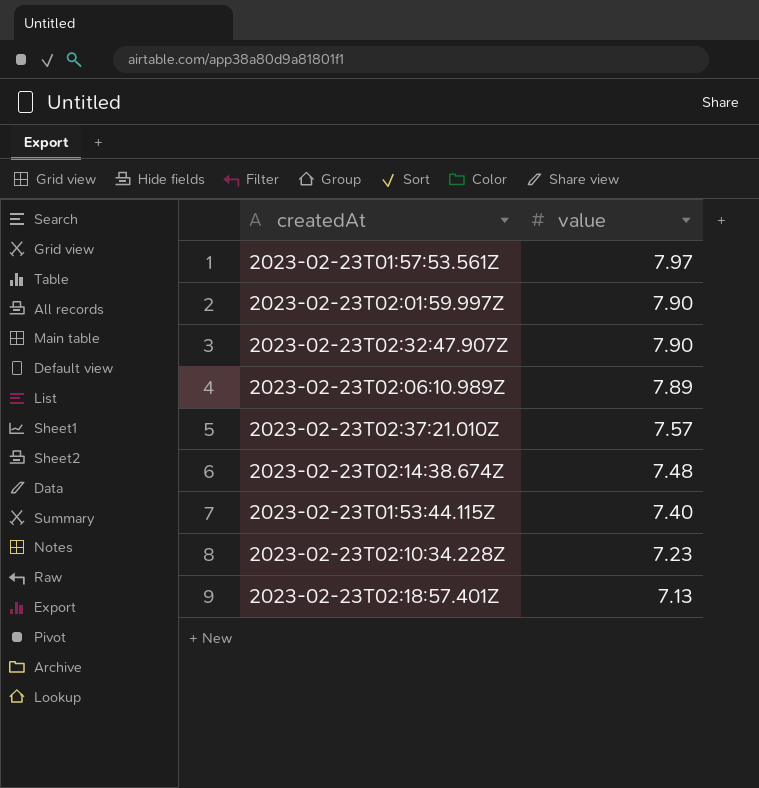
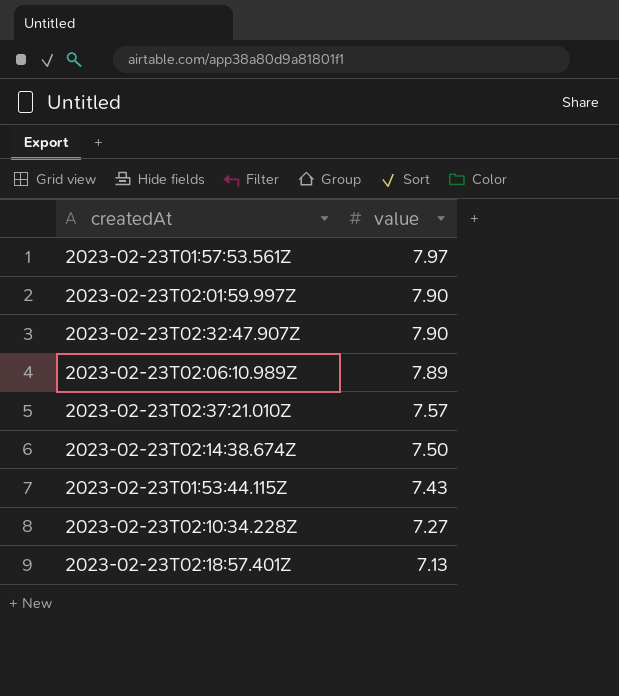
2023-02-23T02:14:38.674Z | value: 7.48 -> 7.50
2023-02-23T01:53:44.115Z | value: 7.40 -> 7.43
2023-02-23T02:10:34.228Z | value: 7.23 -> 7.27

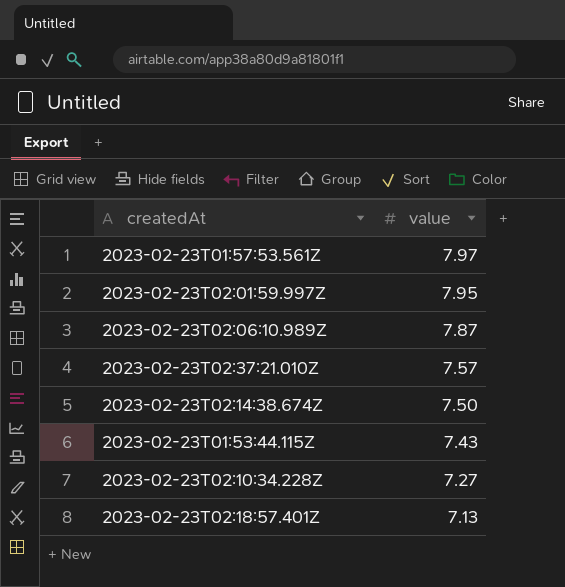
row 2023-02-23T02:32:47.907Z: 7.90 -> none
2023-02-23T02:01:59.997Z | value: 7.90 -> 7.95
2023-02-23T02:06:10.989Z | value: 7.89 -> 7.87

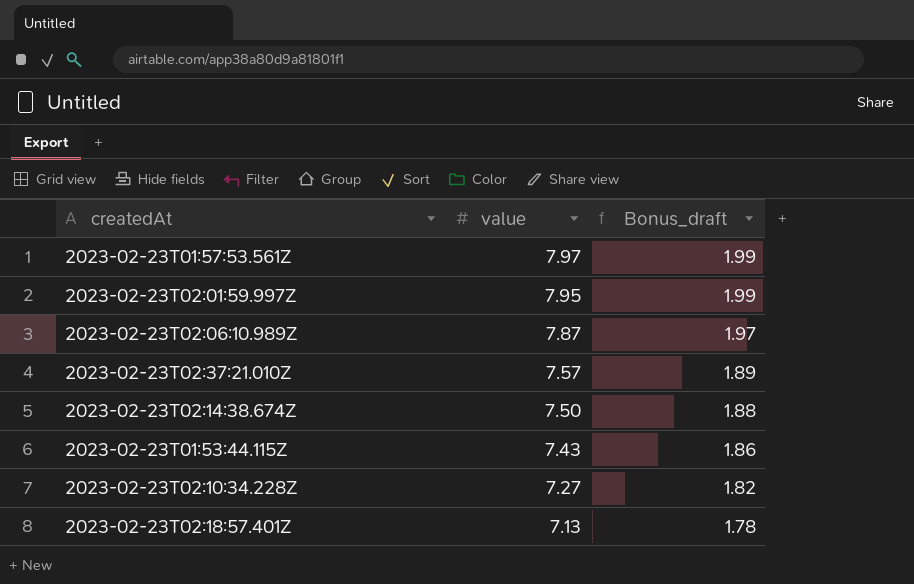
column Bonus_draft | formula: none -> [value] * 0.25

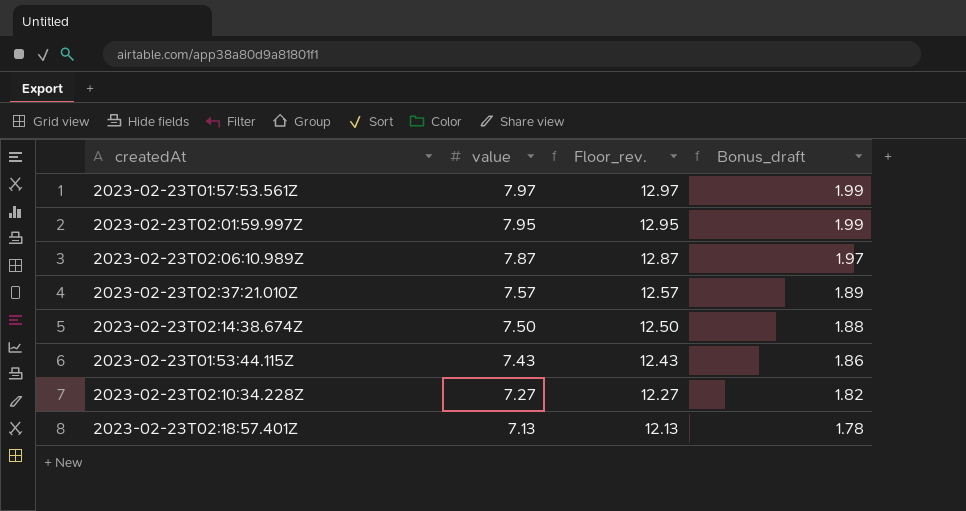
column Floor_rev. | formula: none -> [value] + 5

